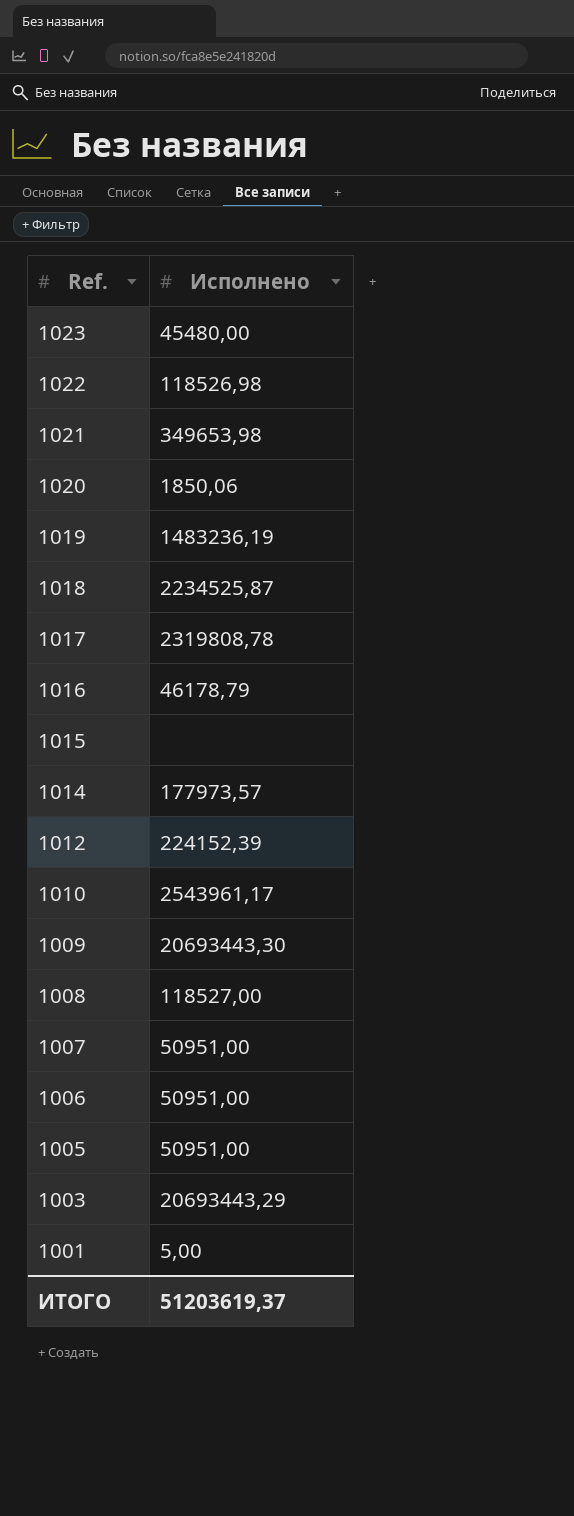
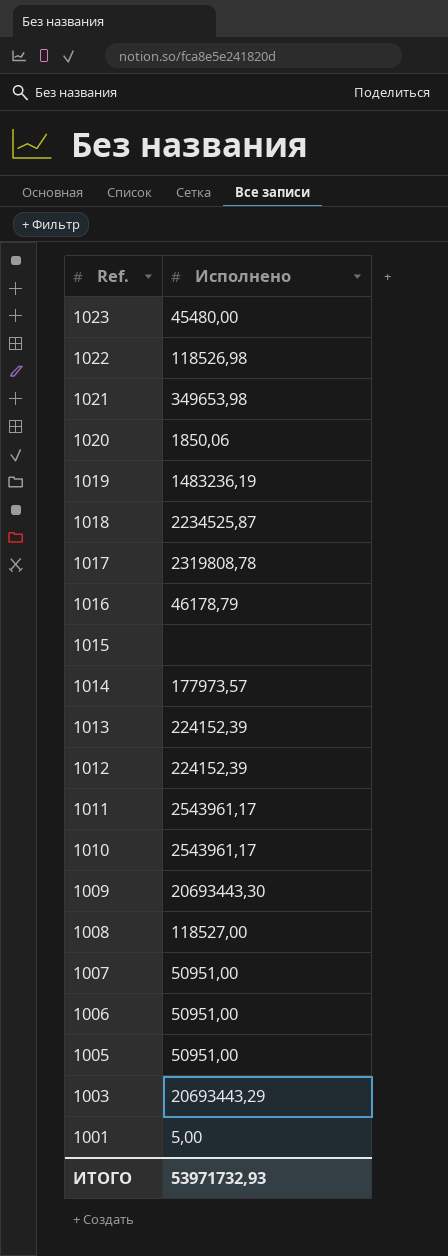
row 1013: none -> 224152,39
row 1011: none -> 2543961,17
ИТОГО | Исполнено: 51203619,37 -> 53971732,93

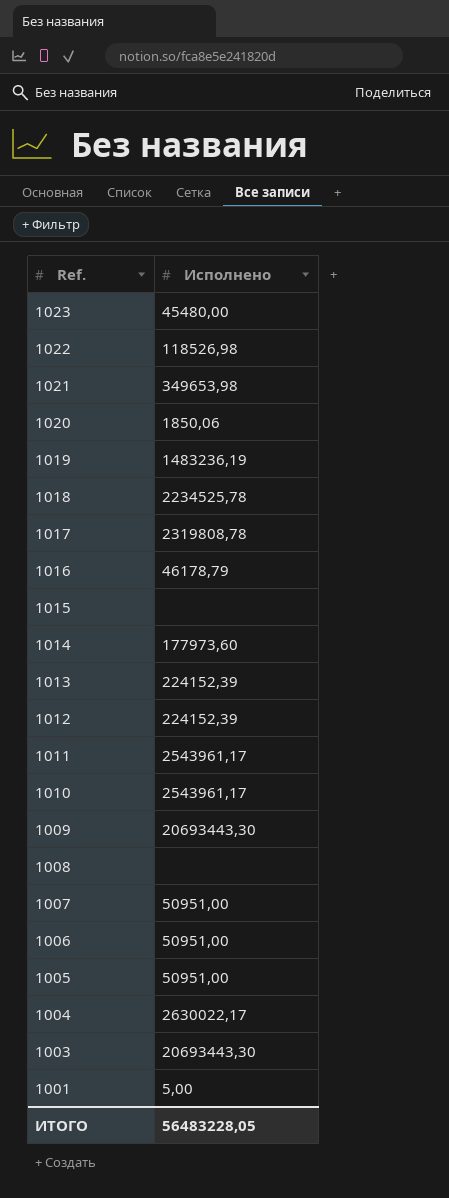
1018 | Исполнено: 2234525,87 -> 2234525,78
1014 | Исполнено: 177973,57 -> 177973,60
1008 | Исполнено: 118527,00 -> none
row 1004: none -> 2630022,17
1003 | Исполнено: 20693443,29 -> 20693443,30
ИТОГО | Исполнено: 53971732,93 -> 56483228,05

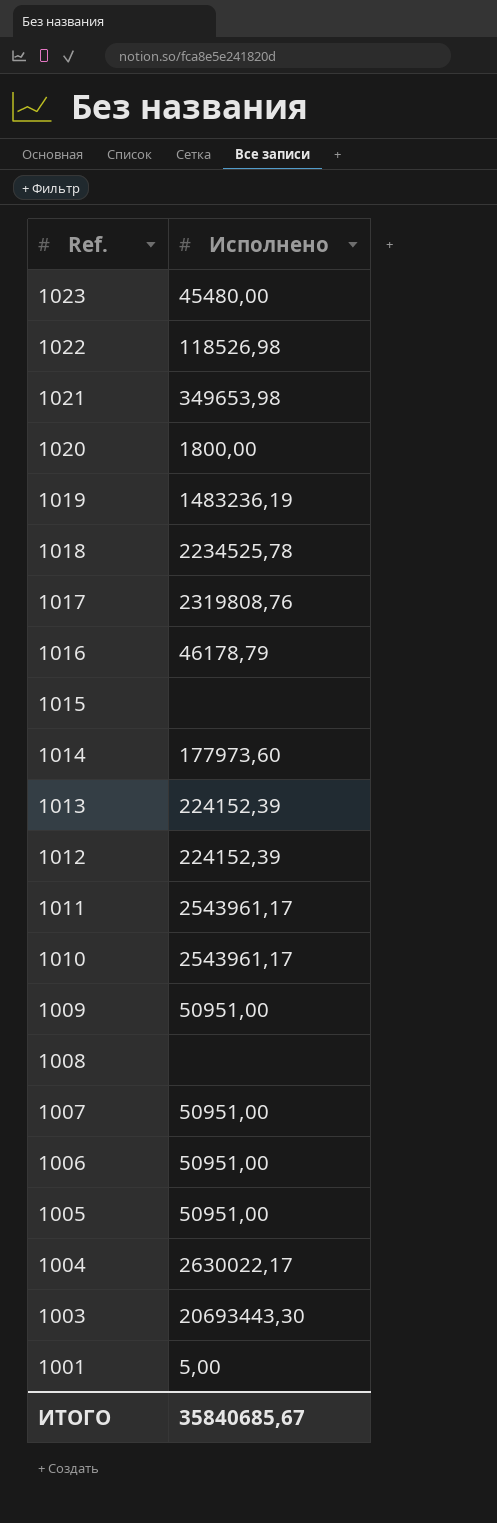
1020 | Исполнено: 1850,06 -> 1800,00
1017 | Исполнено: 2319808,78 -> 2319808,76
1009 | Исполнено: 20693443,30 -> 50951,00
ИТОГО | Исполнено: 56483228,05 -> 35840685,67

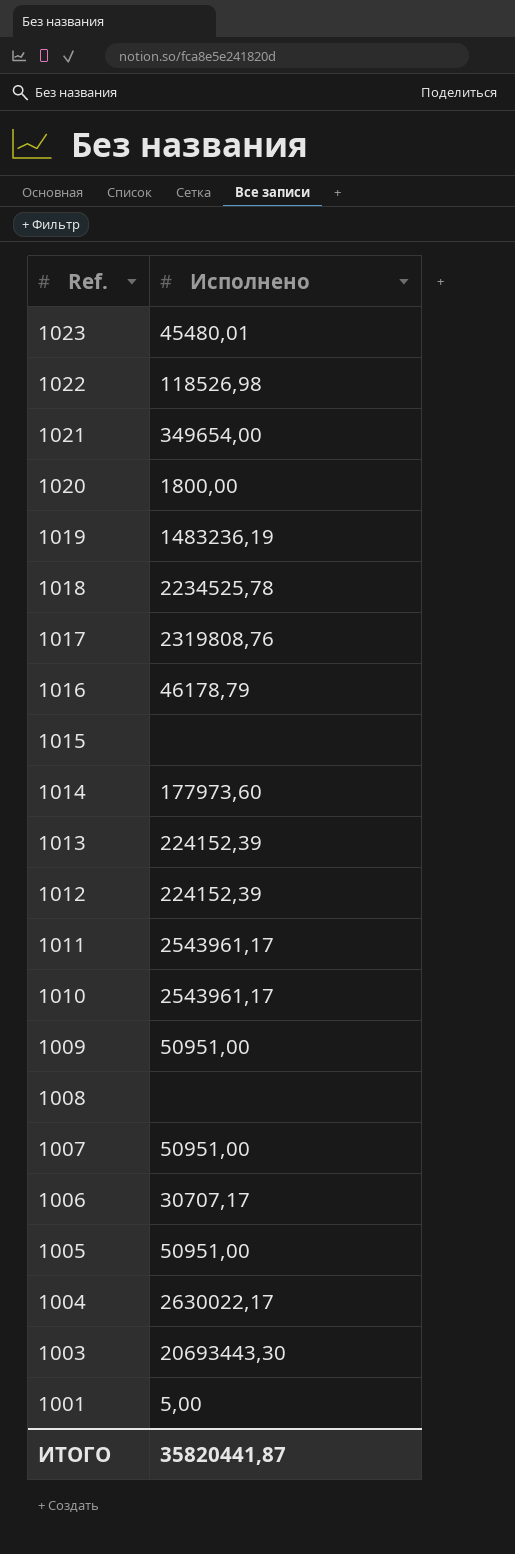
1023 | Исполнено: 45480,00 -> 45480,01
1021 | Исполнено: 349653,98 -> 349654,00
1006 | Исполнено: 50951,00 -> 30707,17
ИТОГО | Исполнено: 35840685,67 -> 35820441,87

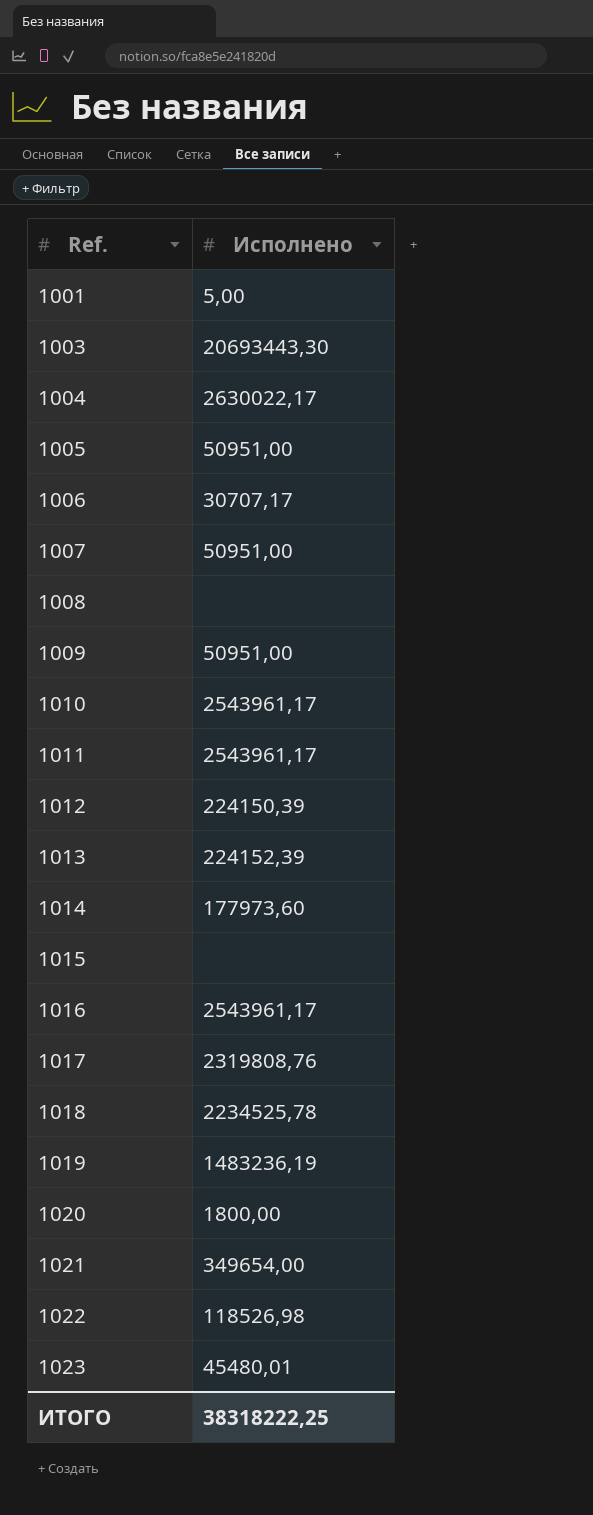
row order: Ref. descending -> Ref. ascending
1012 | Исполнено: 224152,39 -> 224150,39
1016 | Исполнено: 46178,79 -> 2543961,17
ИТОГО | Исполнено: 35820441,87 -> 38318222,25

